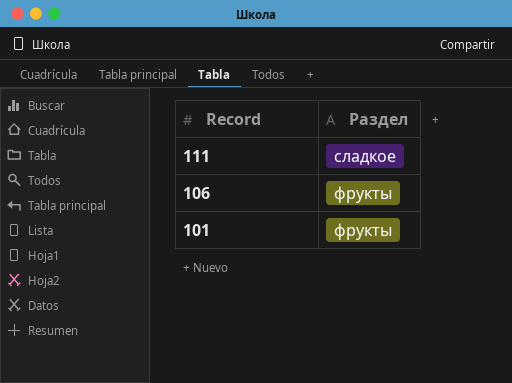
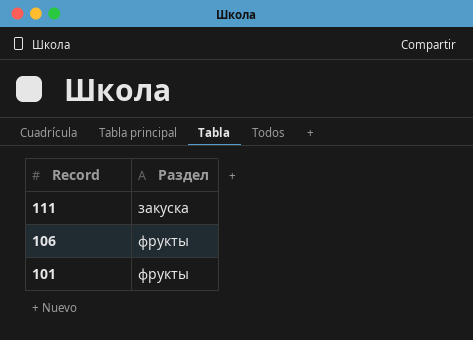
111 | Раздел: сладкое -> закуска

